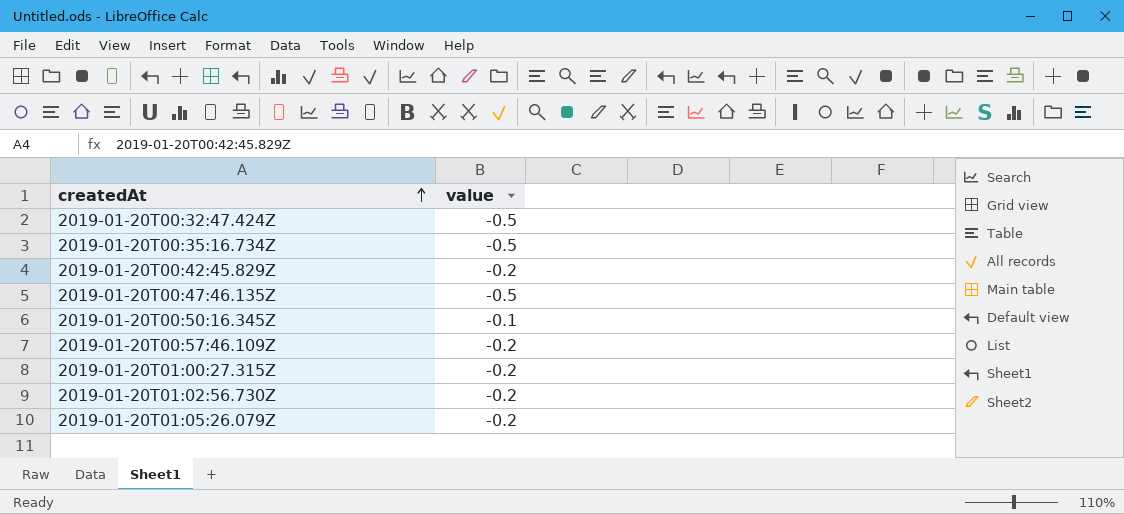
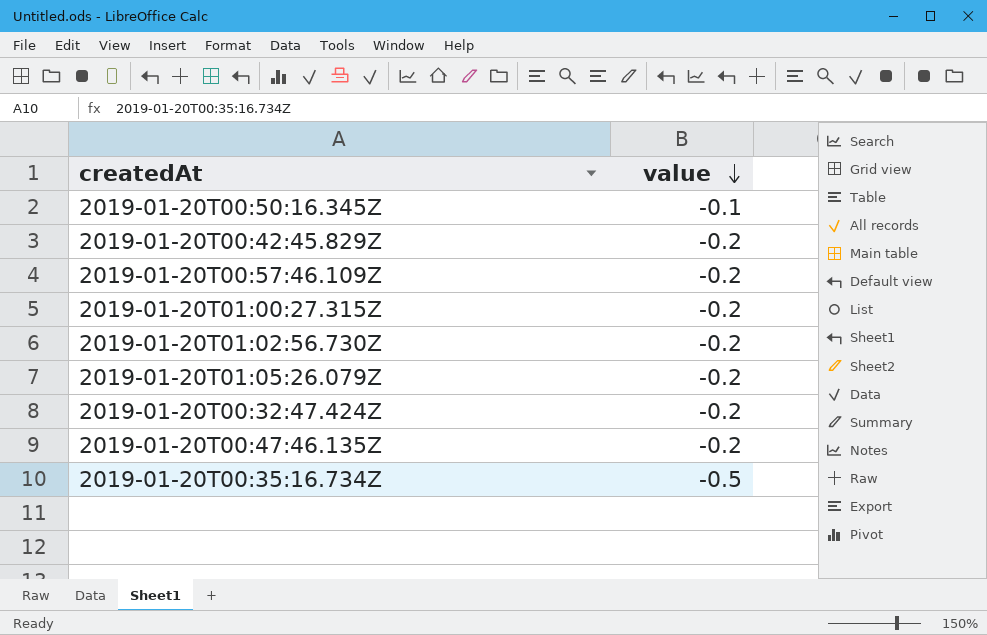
row order: createdAt ascending -> value descending
2019-01-20T00:32:47.424Z | value: -0.5 -> -0.2
2019-01-20T00:47:46.135Z | value: -0.5 -> -0.2

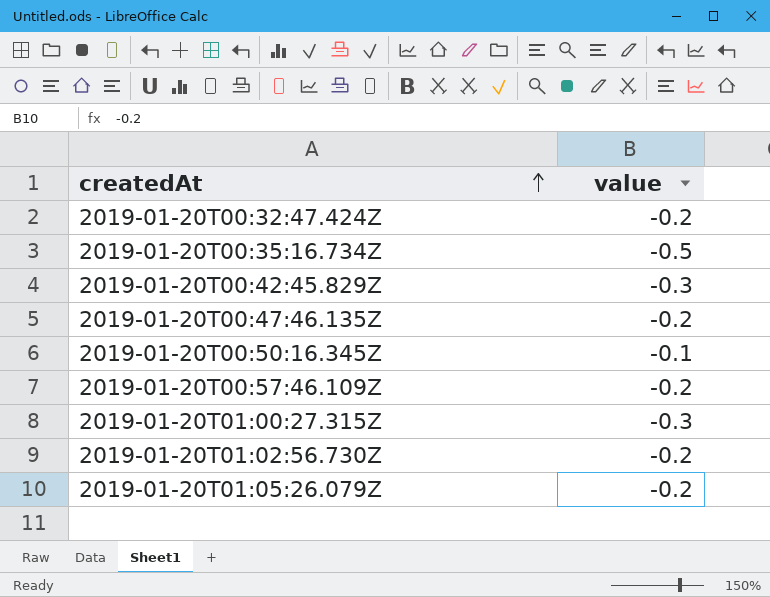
row order: value descending -> createdAt ascending
2019-01-20T00:42:45.829Z | value: -0.2 -> -0.3
2019-01-20T01:00:27.315Z | value: -0.2 -> -0.3

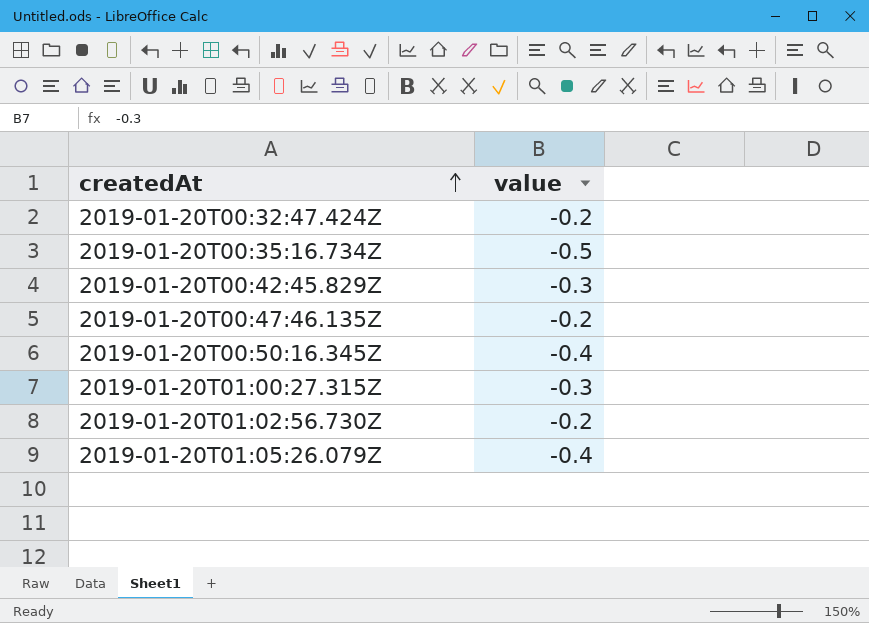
row 2019-01-20T00:57:46.109Z: -0.2 -> none
2019-01-20T00:50:16.345Z | value: -0.1 -> -0.4
2019-01-20T01:05:26.079Z | value: -0.2 -> -0.4

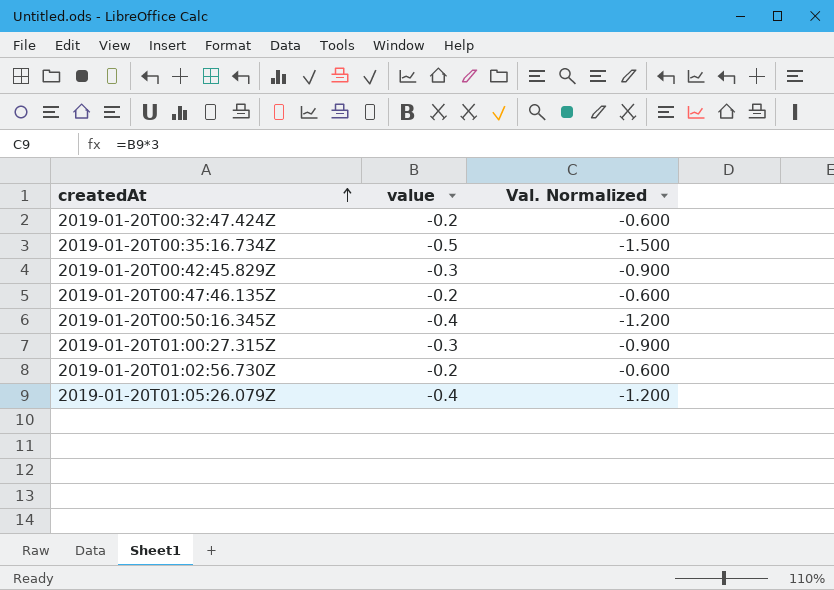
column Val. Normalized | formula: none -> [value] * 3

